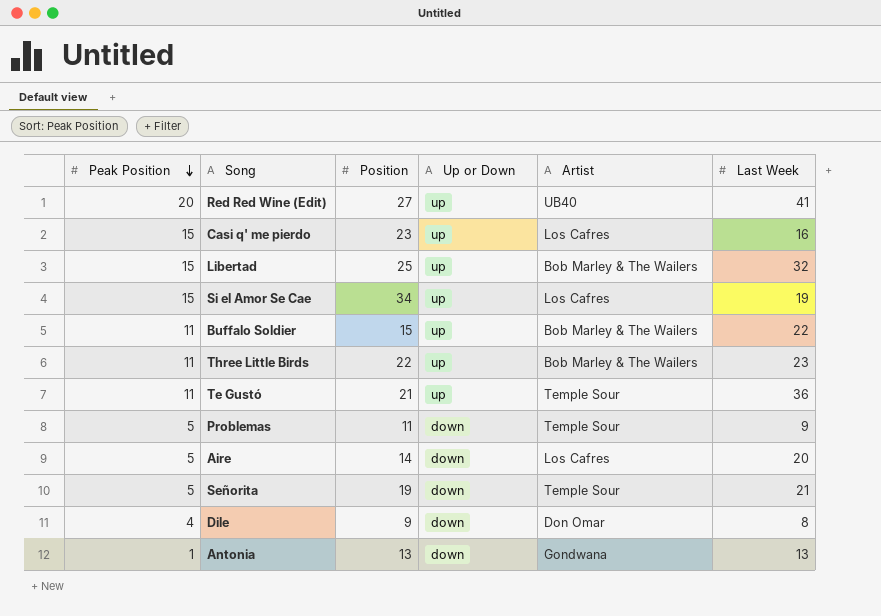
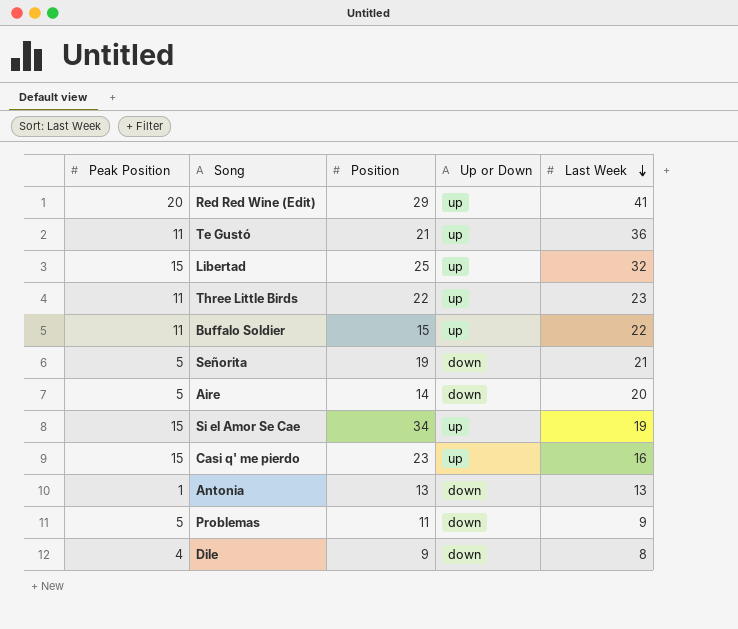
row order: Peak Position descending -> Last Week descending
column Artist | position: 5 -> none
Red Red Wine (Edit) | Position: 27 -> 29

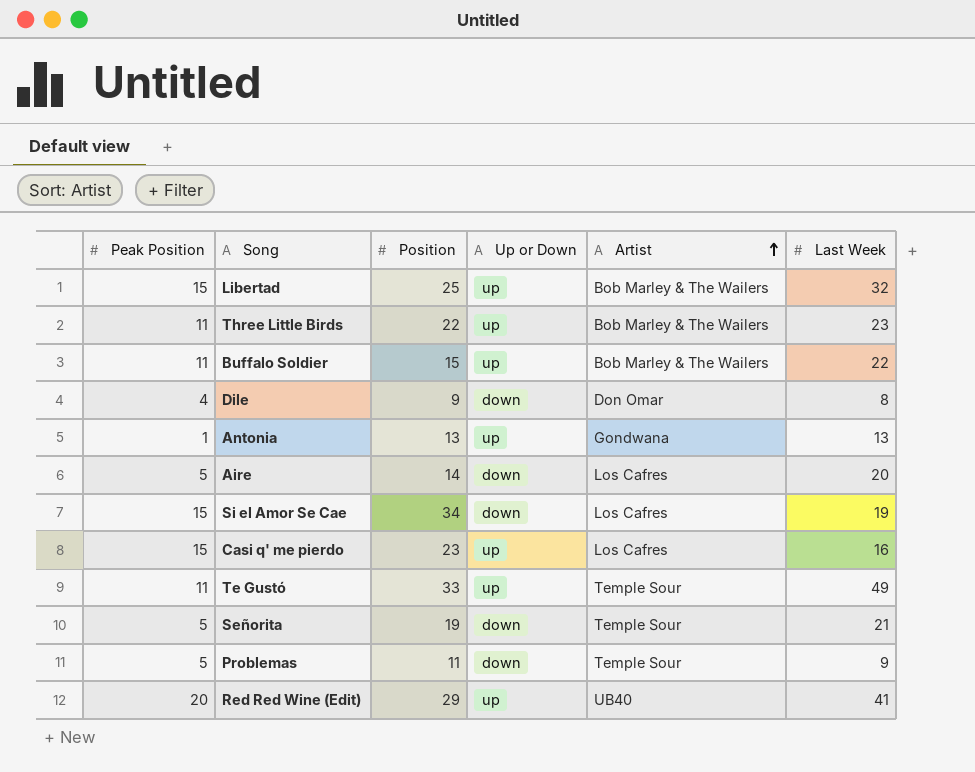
row order: Last Week descending -> Artist ascending
column Artist | position: none -> 5
Antonia | Up or Down: down -> up
Si el Amor Se Cae | Up or Down: up -> down
Te Gustó | Position: 21 -> 33
Te Gustó | Last Week: 36 -> 49

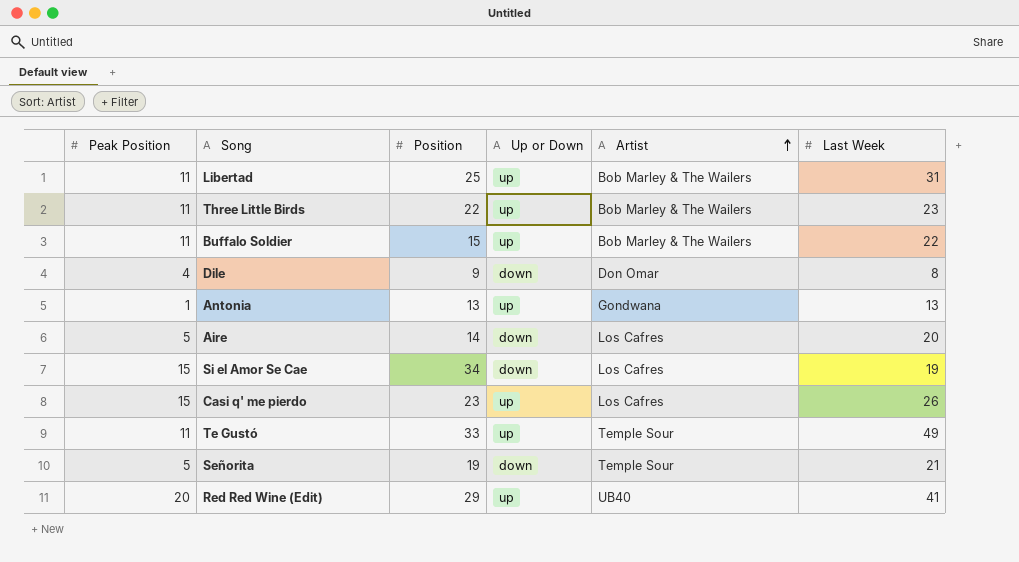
row Problemas: 5 | 11 | down | Temple Sour | 9 -> none
Libertad | Peak Position: 15 -> 11
Libertad | Last Week: 32 -> 31
Casi q' me pierdo | Last Week: 16 -> 26

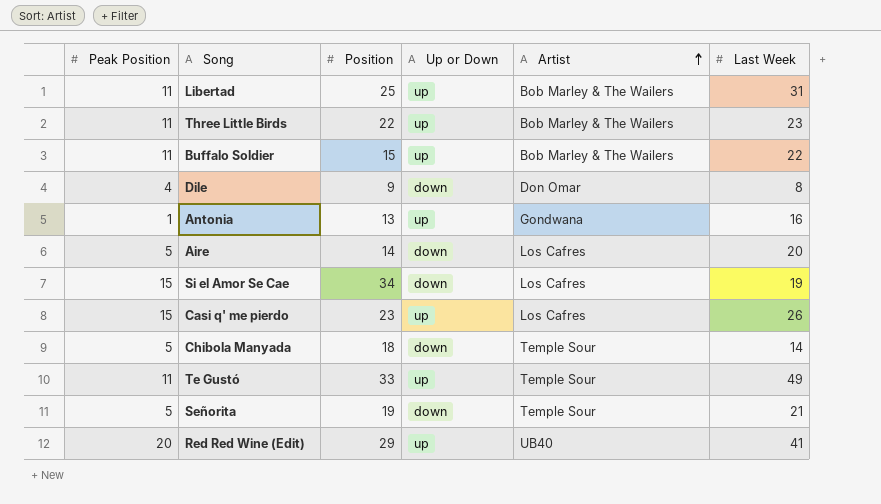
Antonia | Last Week: 13 -> 16
row Chibola Manyada: none -> 5 | 18 | down | Temple Sour | 14

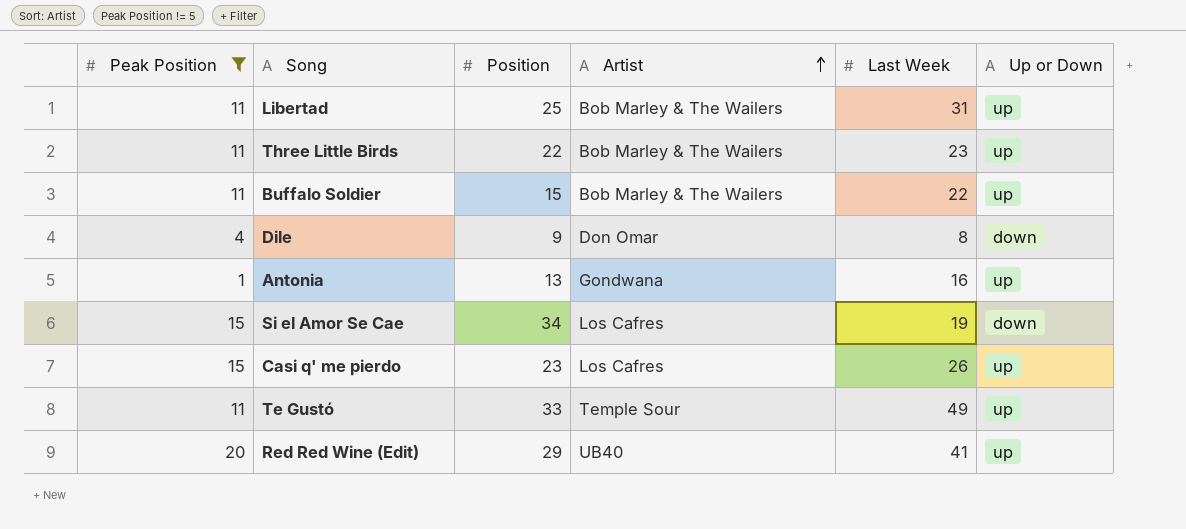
filter: none -> Peak Position != 5
column Up or Down | position: 4 -> 6

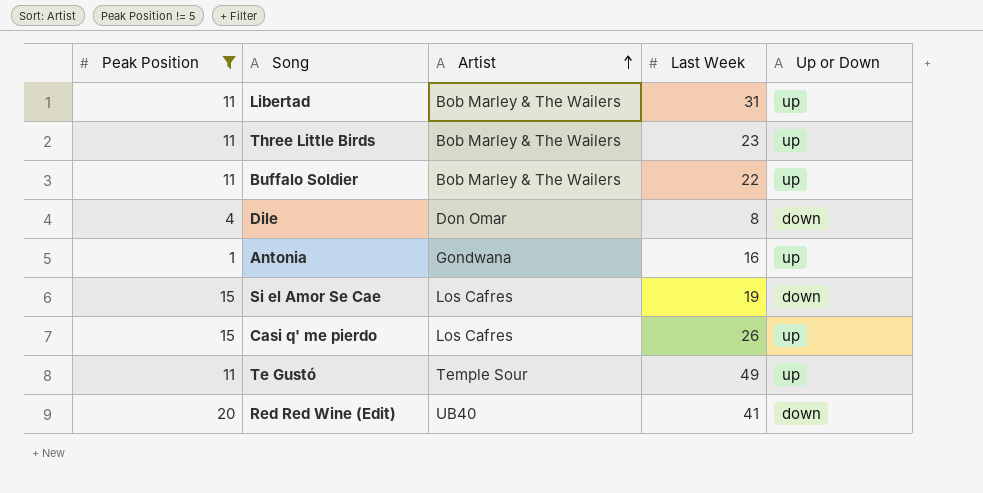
column Position | position: 3 -> none
Red Red Wine (Edit) | Up or Down: up -> down

